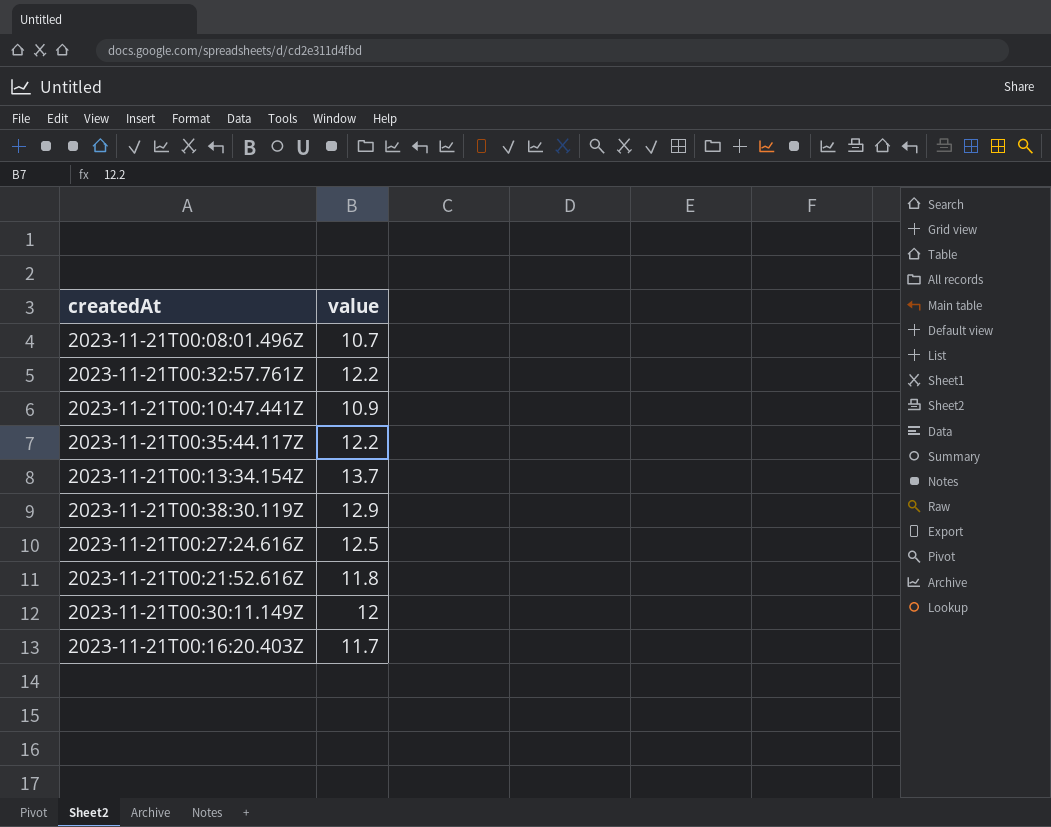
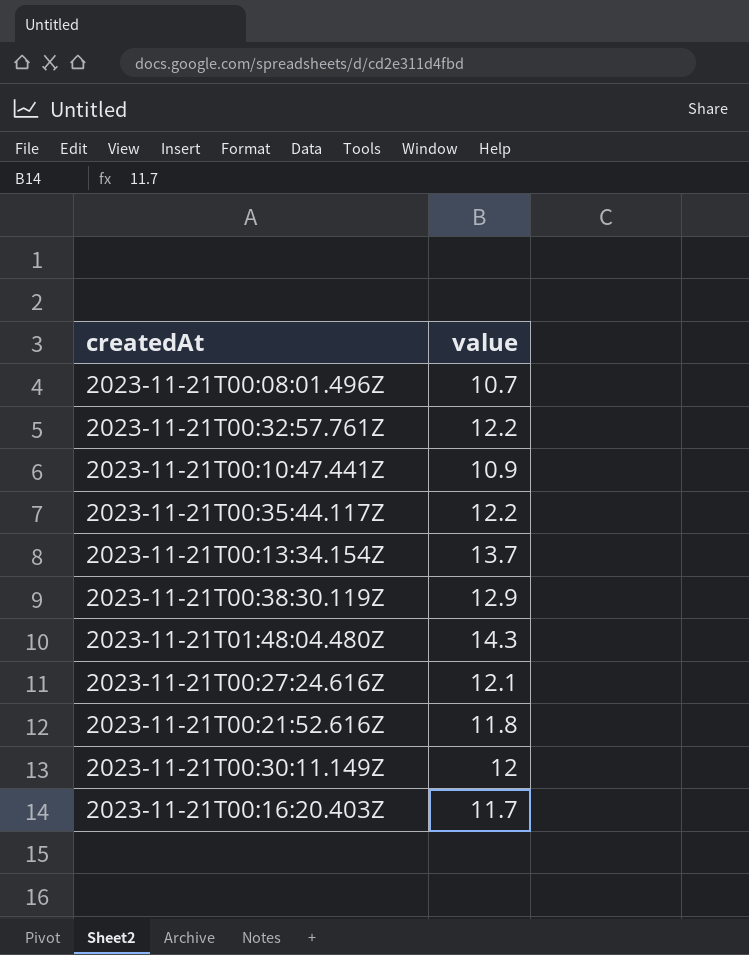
row 2023-11-21T01:48:04.480Z: none -> 14.3
2023-11-21T00:27:24.616Z | value: 12.5 -> 12.1

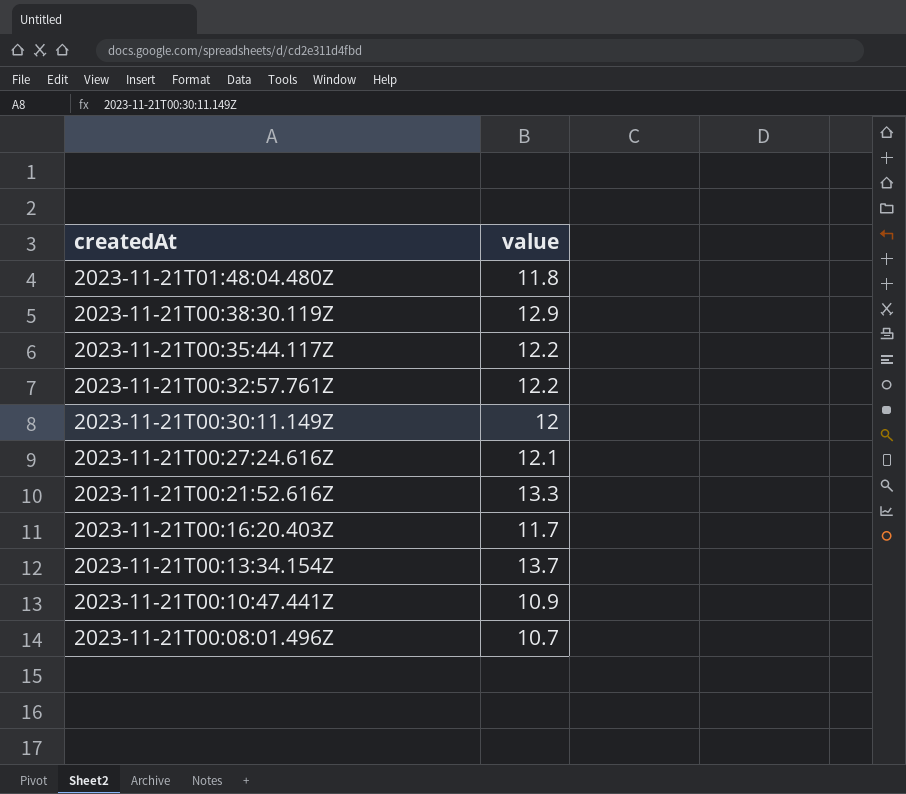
row order: none -> createdAt descending
2023-11-21T01:48:04.480Z | value: 14.3 -> 11.8
2023-11-21T00:21:52.616Z | value: 11.8 -> 13.3

